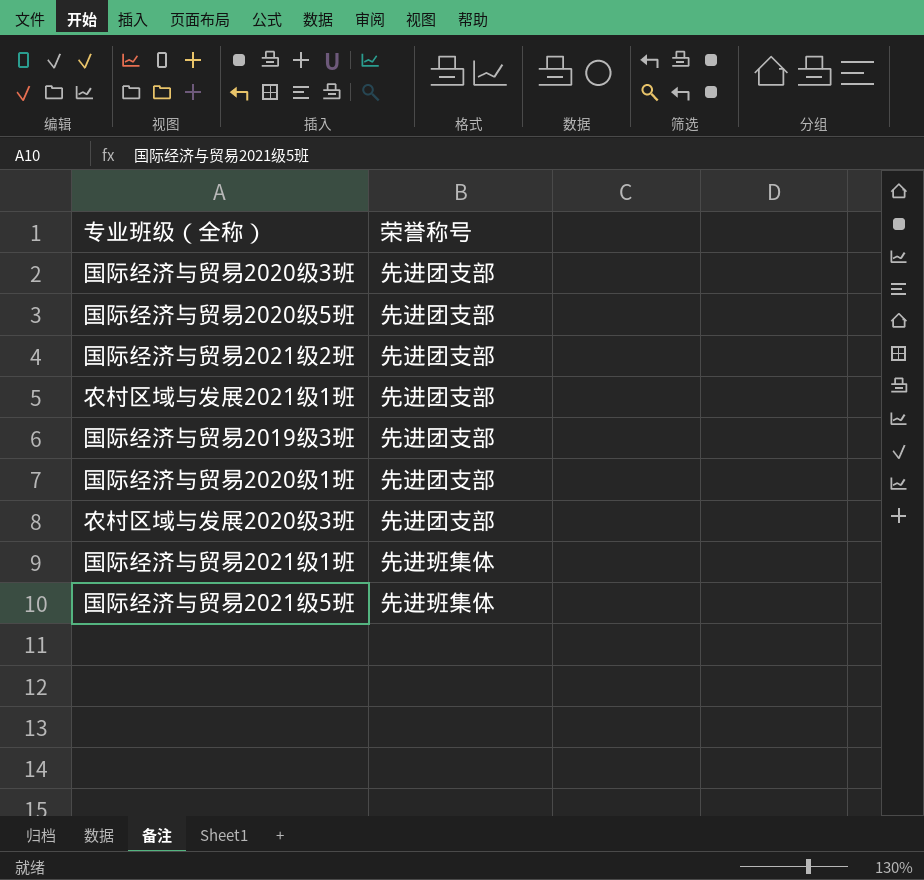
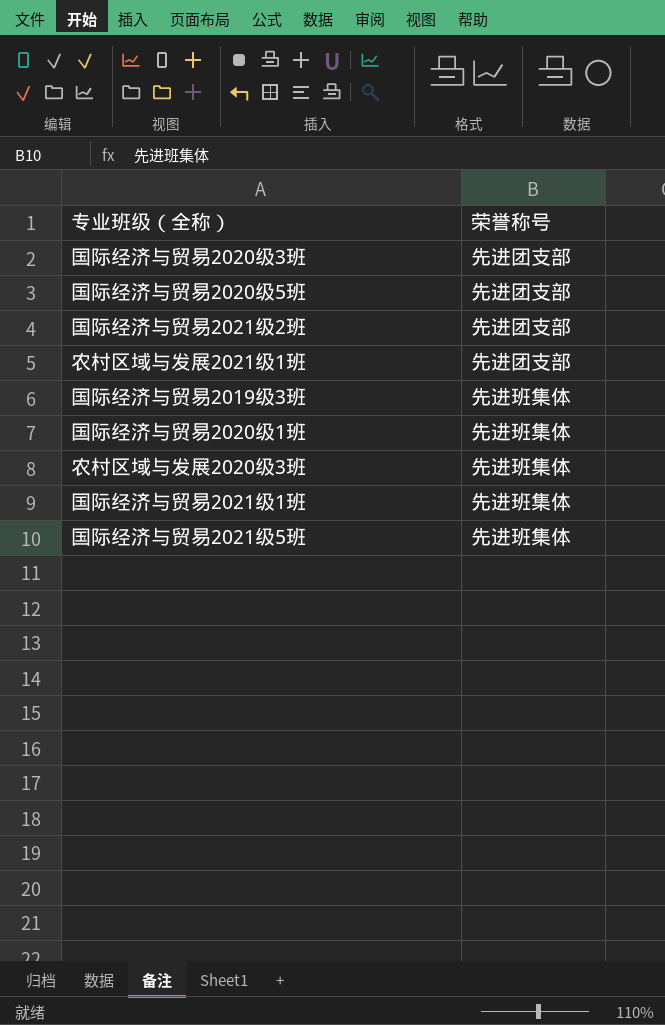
国际经济与贸易2019级3班 | 荣誉称号: 先进团支部 -> 先进班集体
国际经济与贸易2020级1班 | 荣誉称号: 先进团支部 -> 先进班集体
农村区域与发展2020级3班 | 荣誉称号: 先进团支部 -> 先进班集体

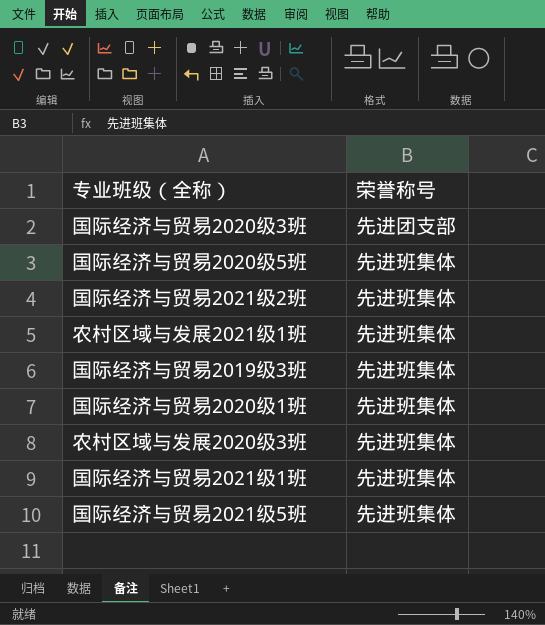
国际经济与贸易2020级5班 | 荣誉称号: 先进团支部 -> 先进班集体
国际经济与贸易2021级2班 | 荣誉称号: 先进团支部 -> 先进班集体
农村区域与发展2021级1班 | 荣誉称号: 先进团支部 -> 先进班集体

